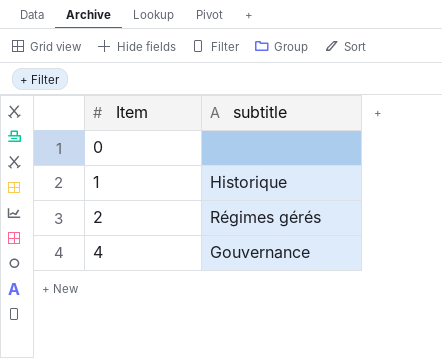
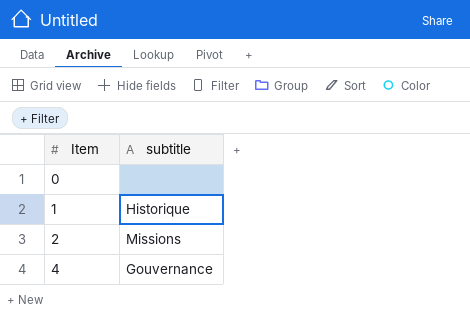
2 | subtitle: Régimes gérés -> Missions

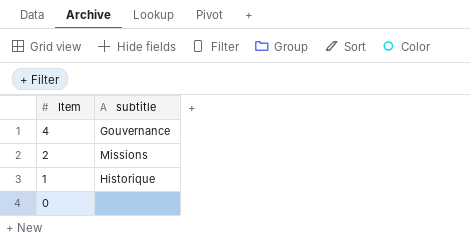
row order: Item ascending -> Item descending

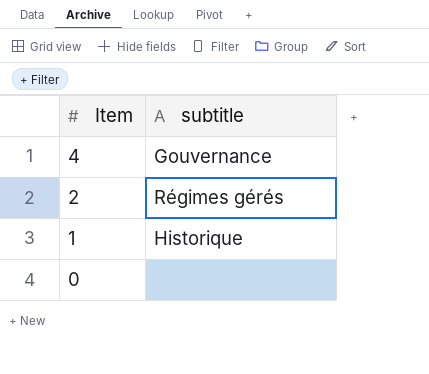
2 | subtitle: Missions -> Régimes gérés

